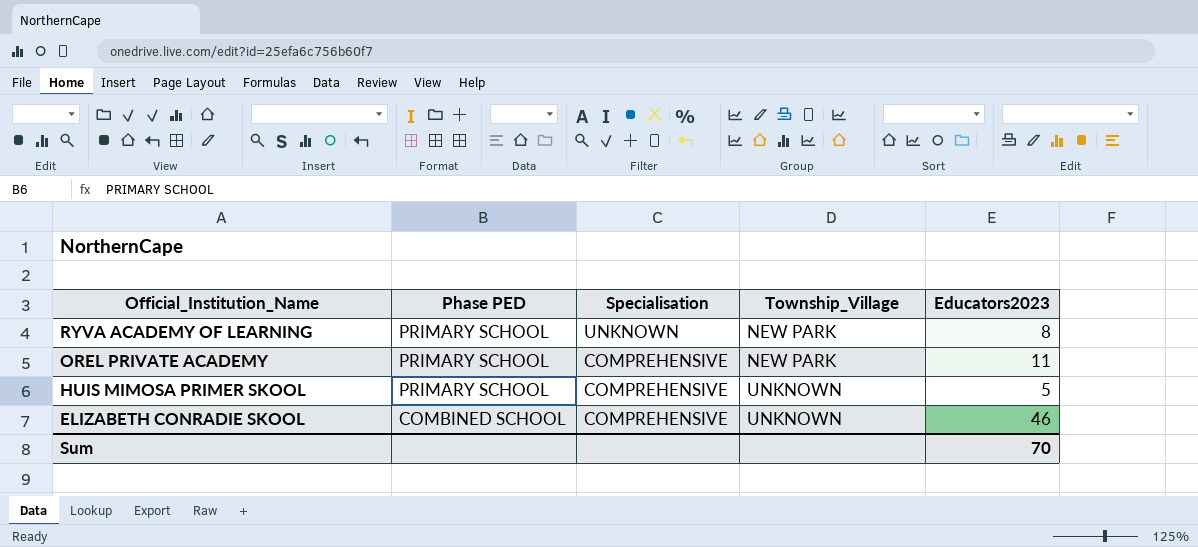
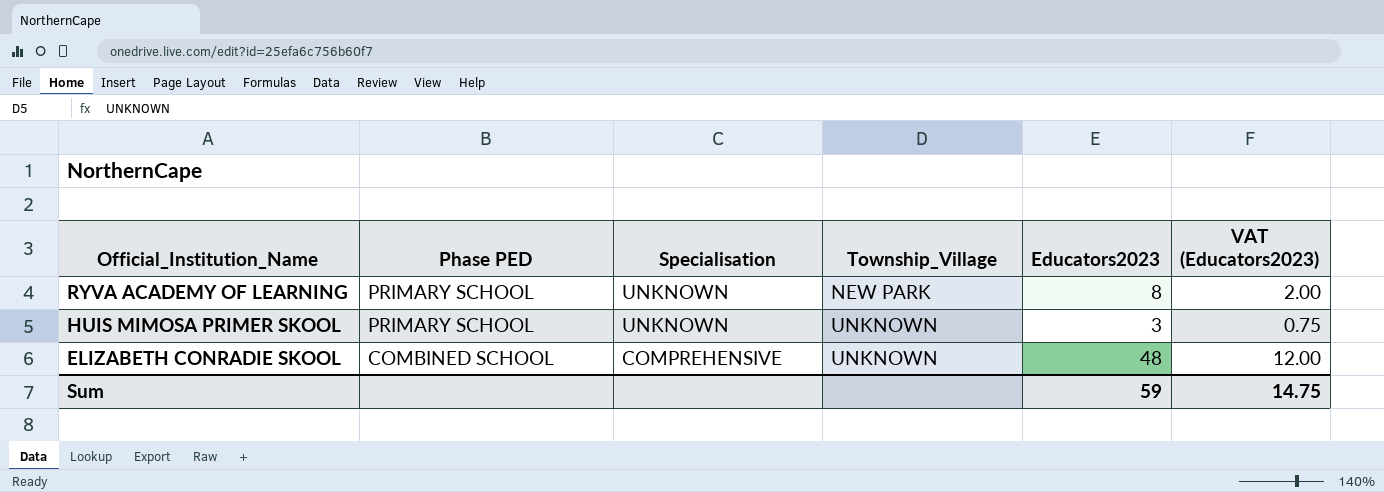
column VAT (Educators2023) | formula: none -> [Educators2023] * 0.25
row OREL PRIVATE ACADEMY: PRIMARY SCHOOL | COMPREHENSIVE | NEW PARK | 11 -> none
HUIS MIMOSA PRIMER SKOOL | Specialisation: COMPREHENSIVE -> UNKNOWN
HUIS MIMOSA PRIMER SKOOL | Educators2023: 5 -> 3
ELIZABETH CONRADIE SKOOL | Educators2023: 46 -> 48
Sum | Educators2023: 70 -> 59

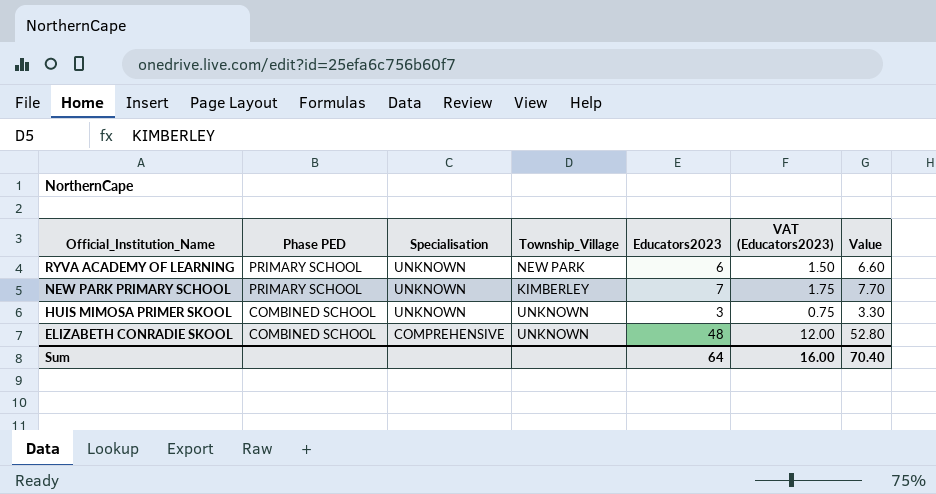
column Value | formula: none -> [Educators2023] * 1.1
RYVA ACADEMY OF LEARNING | Educators2023: 8 -> 6
RYVA ACADEMY OF LEARNING | VAT (Educators2023): 2.00 -> 1.50
row NEW PARK PRIMARY SCHOOL: none -> PRIMARY SCHOOL | UNKNOWN | KIMBERLEY | 7 | 1.75 | 7.70
HUIS MIMOSA PRIMER SKOOL | Phase PED: PRIMARY SCHOOL -> COMBINED SCHOOL
Sum | Educators2023: 59 -> 64
Sum | VAT (Educators2023): 14.75 -> 16.00

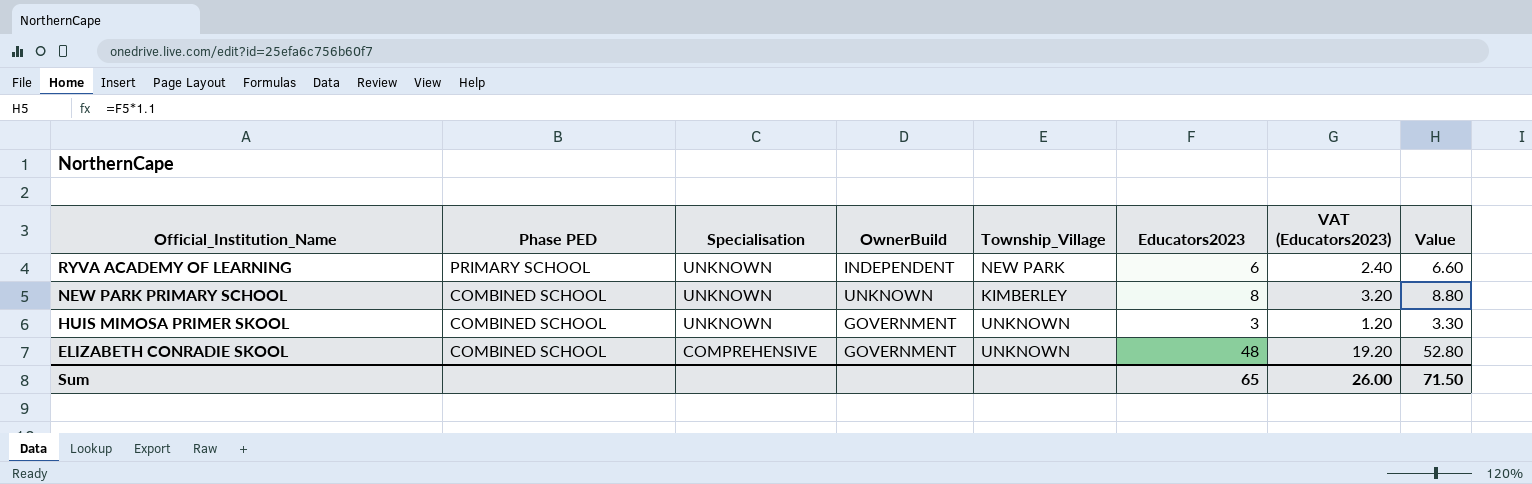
column OwnerBuild | position: none -> 4
column VAT (Educators2023) | formula: [Educators2023] * 0.25 -> [Educators2023] * 0.4
NEW PARK PRIMARY SCHOOL | Phase PED: PRIMARY SCHOOL -> COMBINED SCHOOL
NEW PARK PRIMARY SCHOOL | Educators2023: 7 -> 8
NEW PARK PRIMARY SCHOOL | Value: 7.70 -> 8.80
Sum | Educators2023: 64 -> 65
Sum | VAT (Educators2023): 16.00 -> 26.00
Sum | Value: 70.40 -> 71.50

